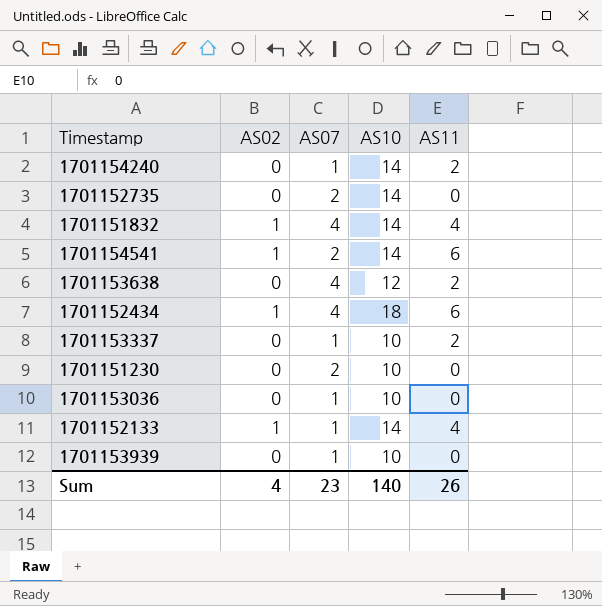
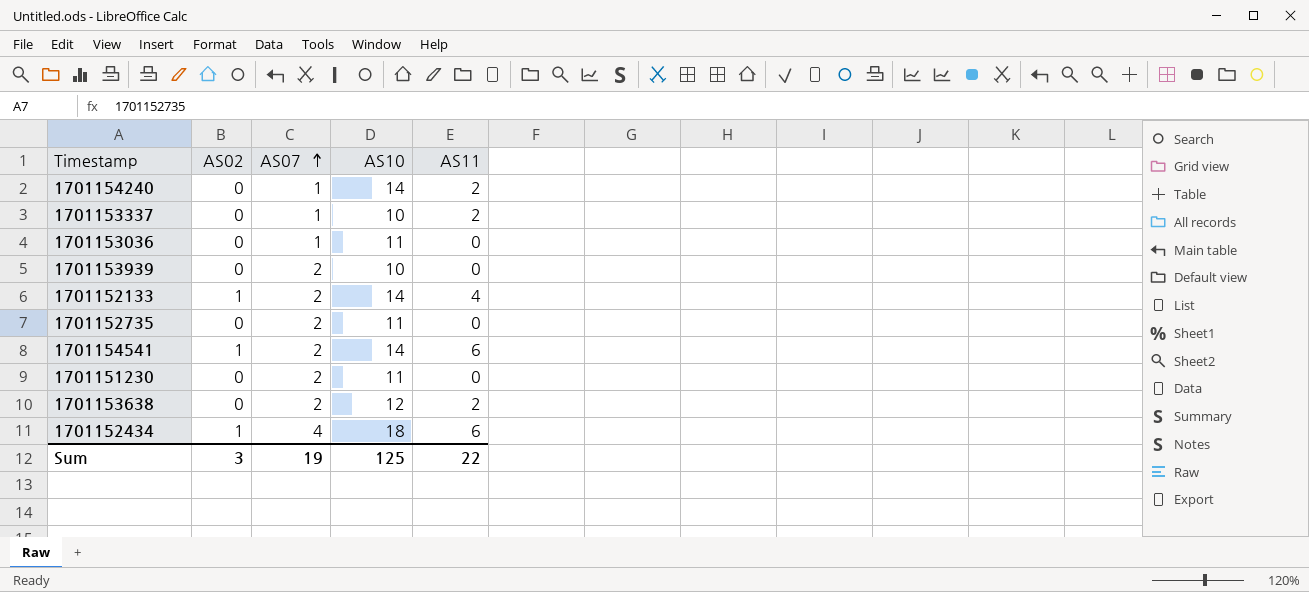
row order: none -> AS07 ascending
row 1701151832: 1 | 4 | 14 | 4 -> none
1701153036 | AS10: 10 -> 11
1701153939 | AS07: 1 -> 2
1701152133 | AS07: 1 -> 2
1701152735 | AS10: 14 -> 11
1701151230 | AS10: 10 -> 11
1701153638 | AS07: 4 -> 2
Sum | AS02: 4 -> 3
Sum | AS07: 23 -> 19
Sum | AS10: 140 -> 125
Sum | AS11: 26 -> 22

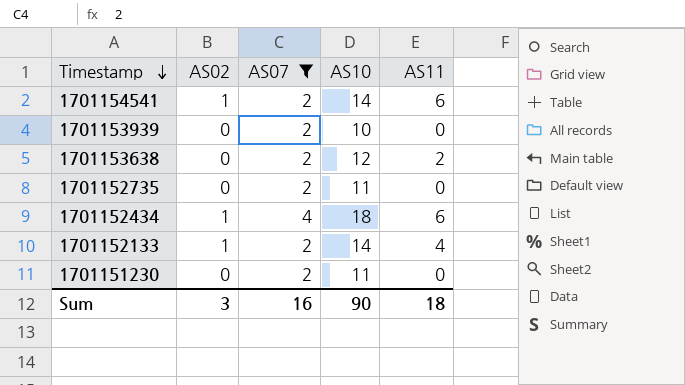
filter: none -> AS07 != 1
row order: AS07 ascending -> Timestamp descending
Sum | AS07: 19 -> 16
Sum | AS10: 125 -> 90
Sum | AS11: 22 -> 18

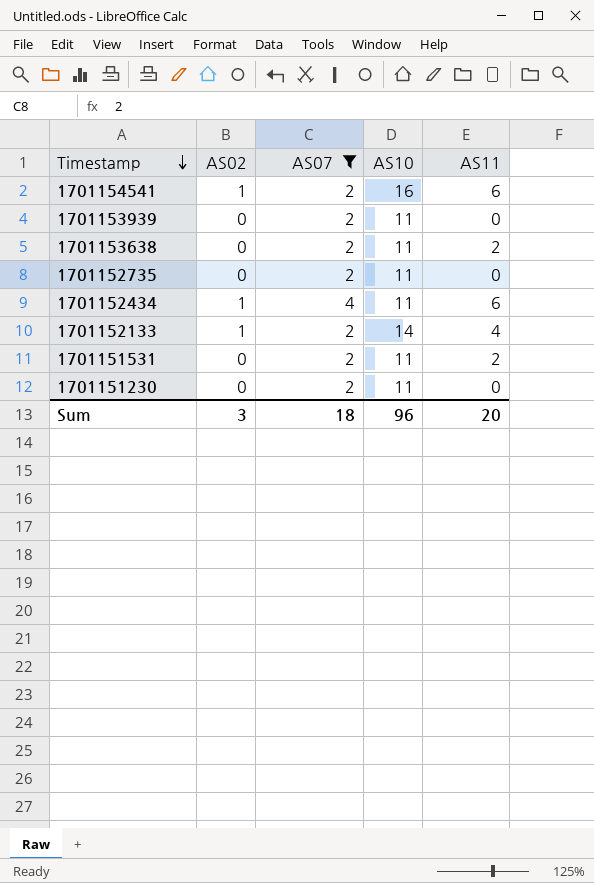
1701154541 | AS10: 14 -> 16
1701153939 | AS10: 10 -> 11
1701153638 | AS10: 12 -> 11
1701152434 | AS10: 18 -> 11
row 1701151531: none -> 0 | 2 | 11 | 2
Sum | AS07: 16 -> 18
Sum | AS10: 90 -> 96
Sum | AS11: 18 -> 20

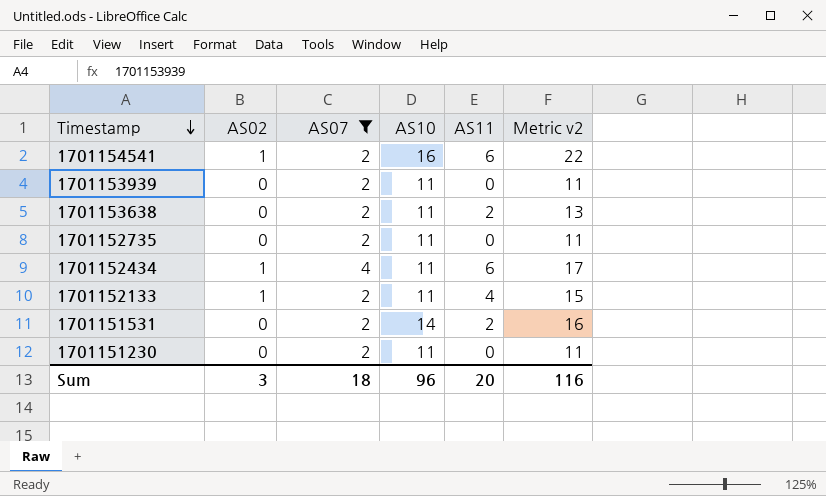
column Metric v2 | formula: none -> [AS10] + [AS11]
1701152133 | AS10: 14 -> 11
1701151531 | AS10: 11 -> 14

